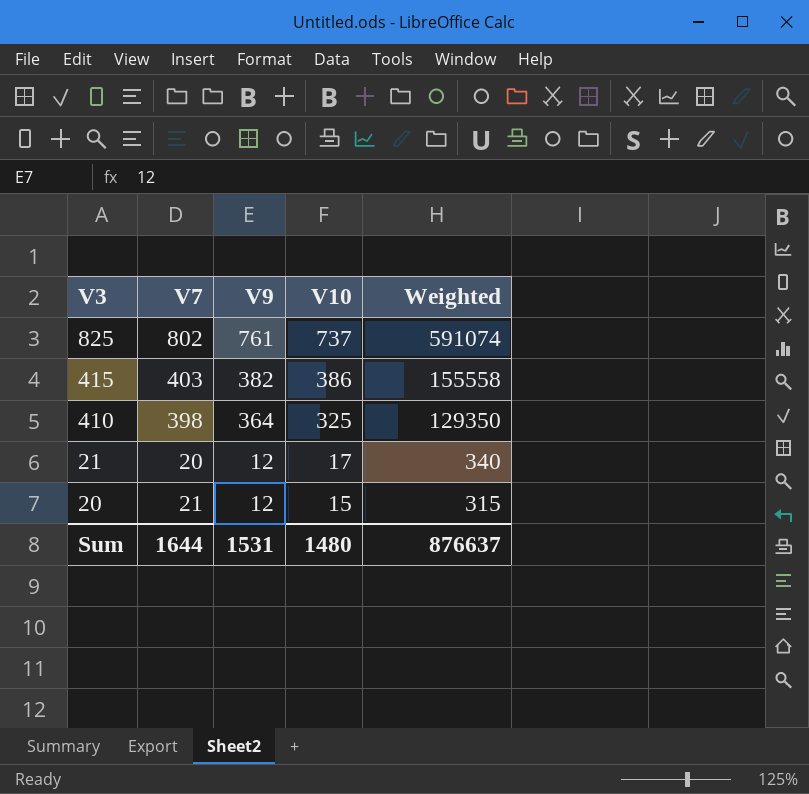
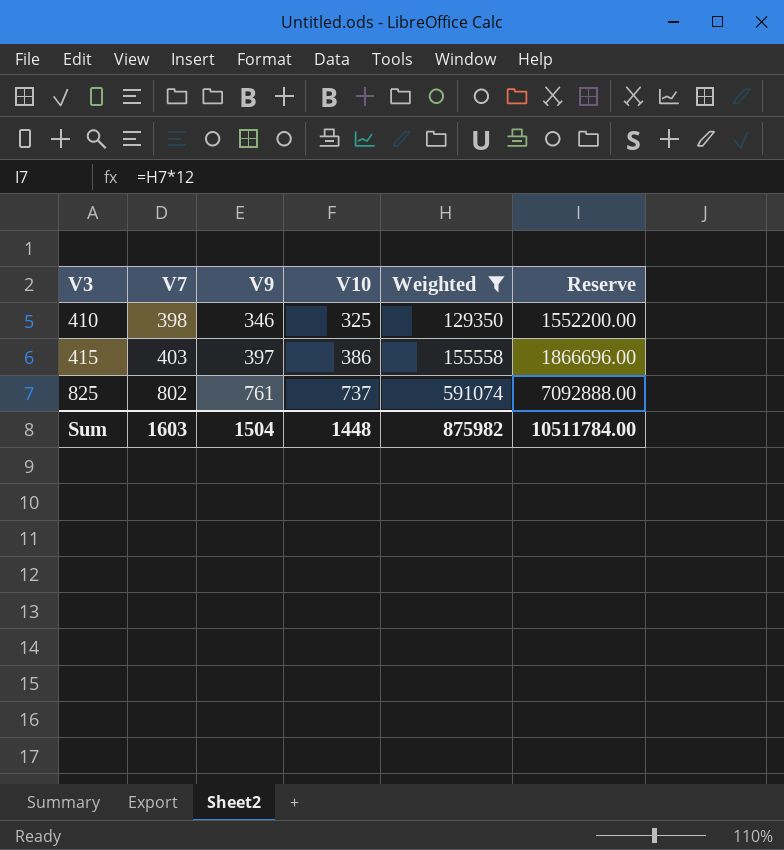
filter: none -> Weighted >= 129350
row order: V3 descending -> V3 ascending
column Reserve | formula: none -> [Weighted] * 12
410 | V9: 364 -> 346
415 | V9: 382 -> 397
Sum | V7: 1644 -> 1603
Sum | V9: 1531 -> 1504
Sum | V10: 1480 -> 1448
Sum | Weighted: 876637 -> 875982

